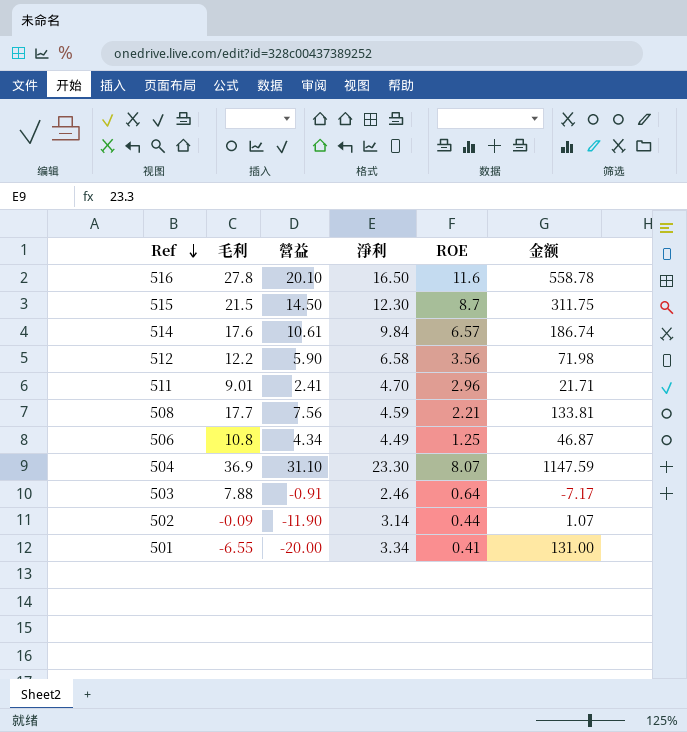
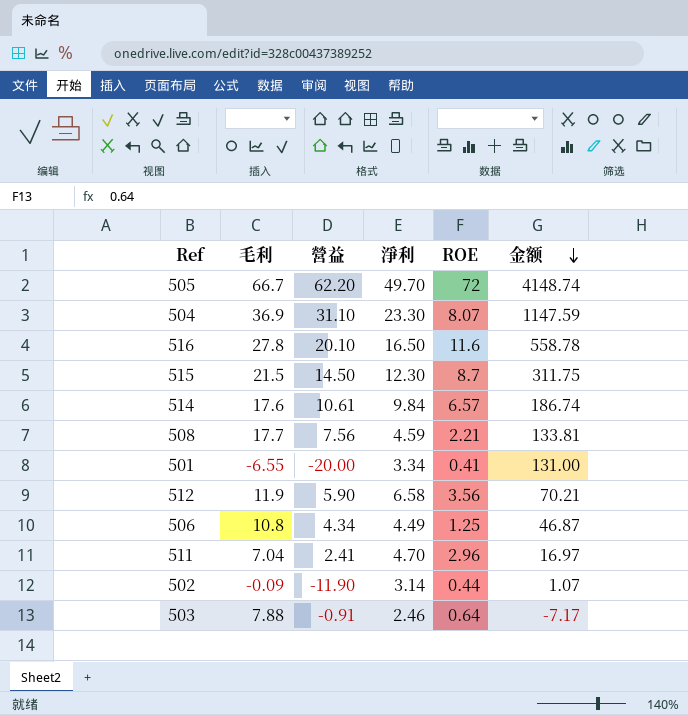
row order: Ref descending -> 金额 descending
row 505: none -> 66.7 | 62.20 | 49.70 | 72 | 4148.74
512 | 毛利: 12.2 -> 11.9
512 | 金额: 71.98 -> 70.21
511 | 毛利: 9.01 -> 7.04
511 | 金额: 21.71 -> 16.97

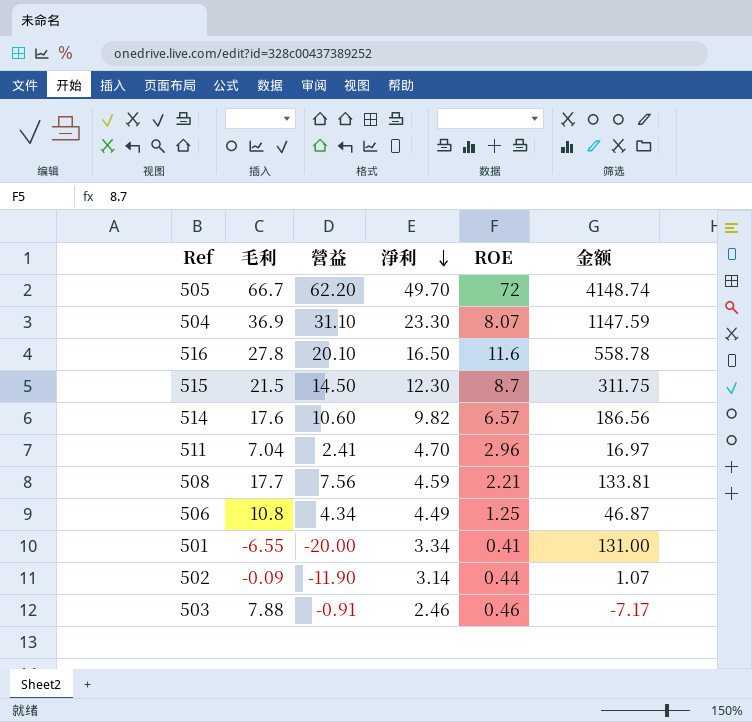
row order: 金额 descending -> 淨利 descending
row 512: 11.9 | 5.90 | 6.58 | 3.56 | 70.21 -> none
514 | 營益: 10.61 -> 10.60
514 | 淨利: 9.84 -> 9.82
514 | 金额: 186.74 -> 186.56
503 | ROE: 0.64 -> 0.46

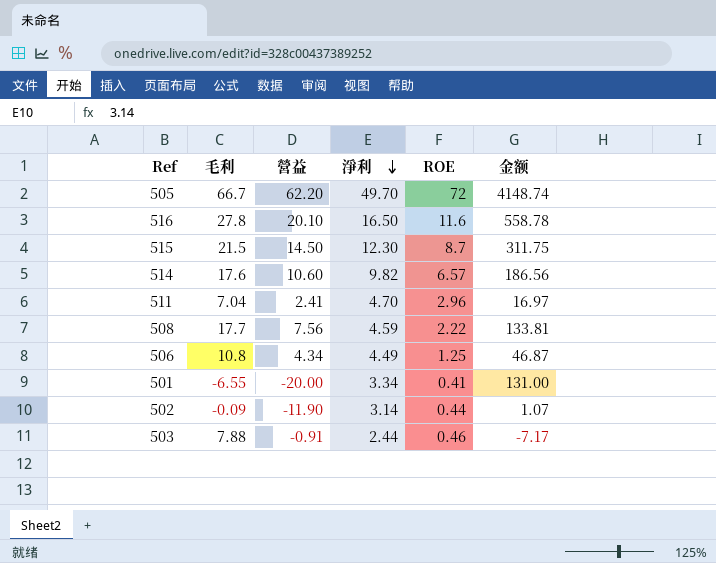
row 504: 36.9 | 31.10 | 23.30 | 8.07 | 1147.59 -> none
508 | ROE: 2.21 -> 2.22
503 | 淨利: 2.46 -> 2.44

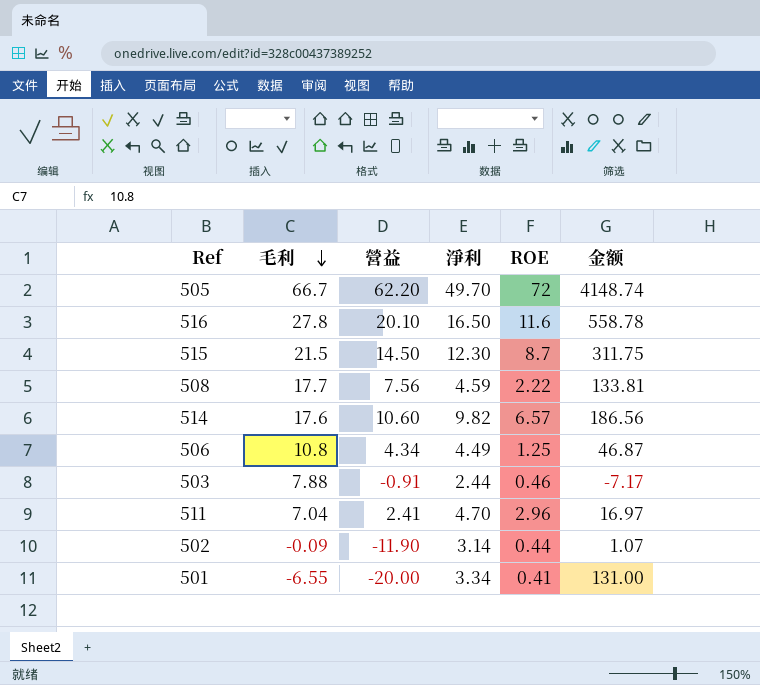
row order: 淨利 descending -> 毛利 descending

